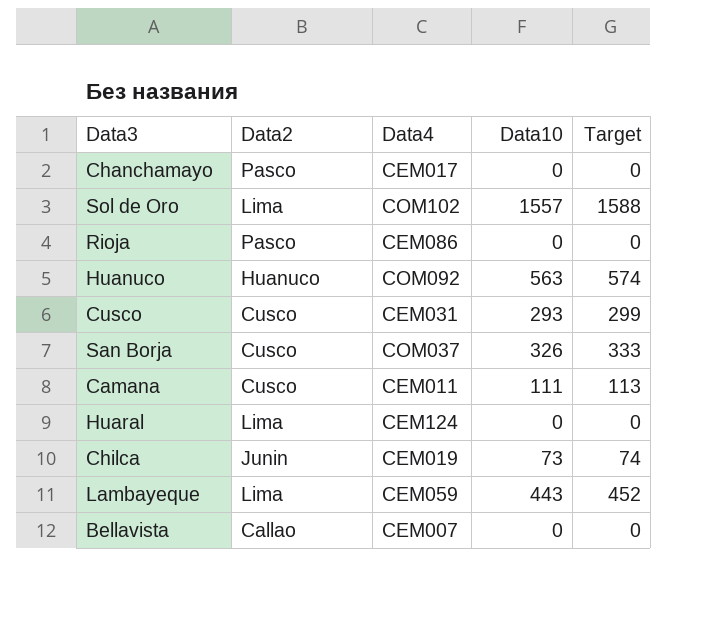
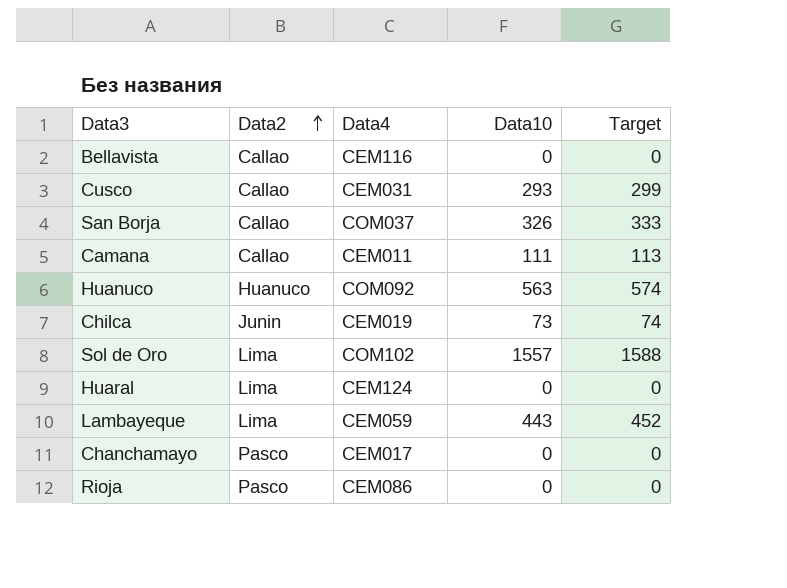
row order: none -> Data2 ascending
Bellavista | Data4: CEM007 -> CEM116
Cusco | Data2: Cusco -> Callao
San Borja | Data2: Cusco -> Callao
Camana | Data2: Cusco -> Callao

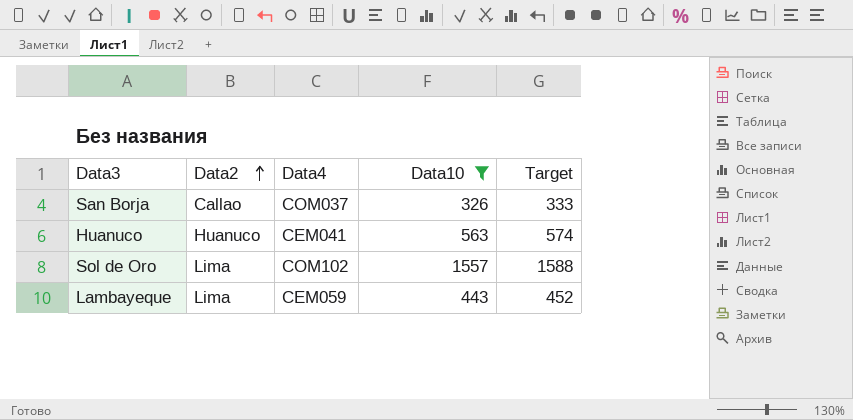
filter: none -> Data10 >= 326
Huanuco | Data4: COM092 -> CEM041

